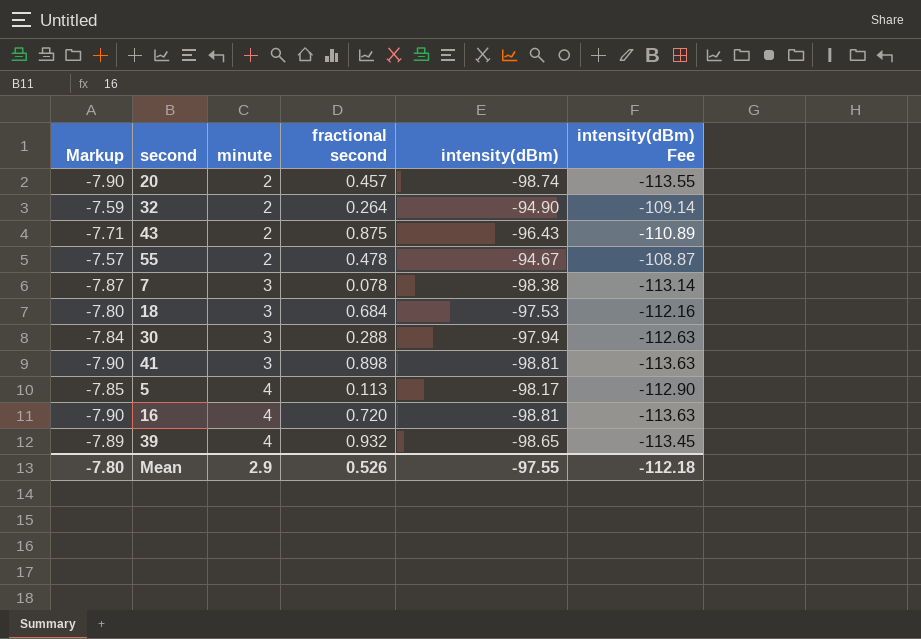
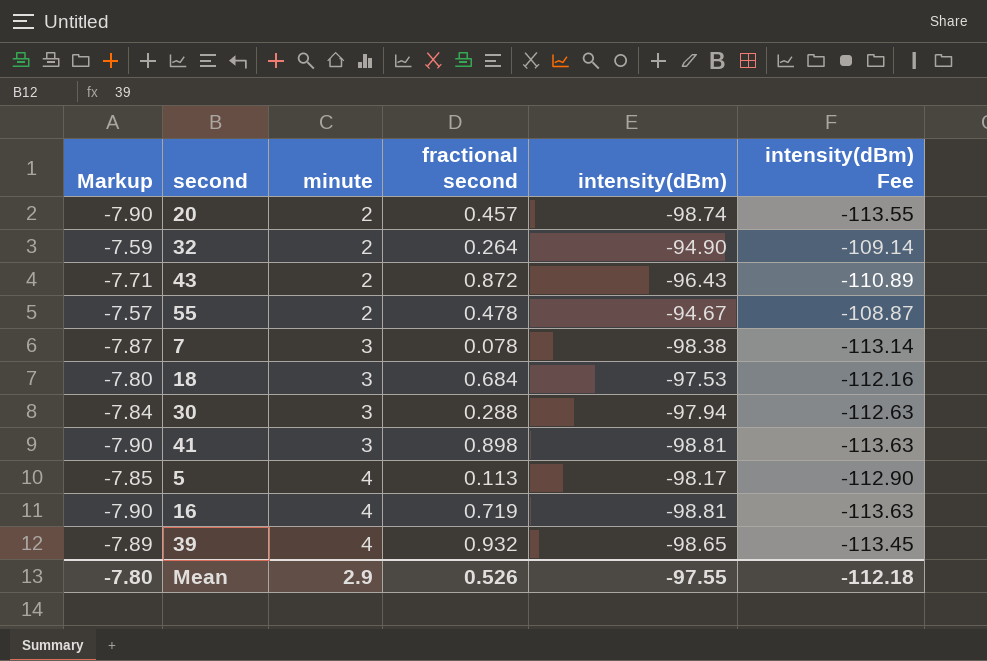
43 | fractional second: 0.875 -> 0.872
16 | fractional second: 0.720 -> 0.719

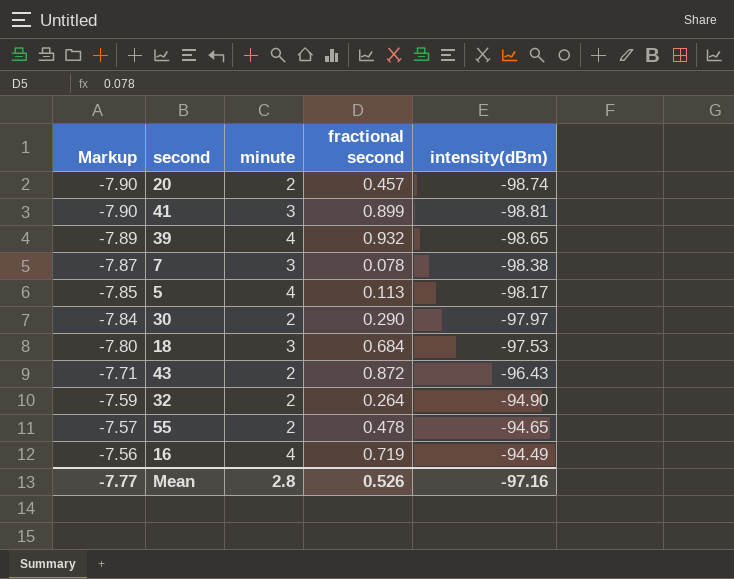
row order: minute ascending -> Markup ascending
column intensity(dBm) Fee | formula: [intensity(dBm)] * 1.15 -> none
41 | fractional second: 0.898 -> 0.899
30 | minute: 3 -> 2
30 | fractional second: 0.288 -> 0.290
30 | intensity(dBm): -97.94 -> -97.97
55 | intensity(dBm): -94.67 -> -94.65
16 | Markup: -7.90 -> -7.56
16 | intensity(dBm): -98.81 -> -94.49
Mean | Markup: -7.80 -> -7.77
Mean | minute: 2.9 -> 2.8
Mean | intensity(dBm): -97.55 -> -97.16

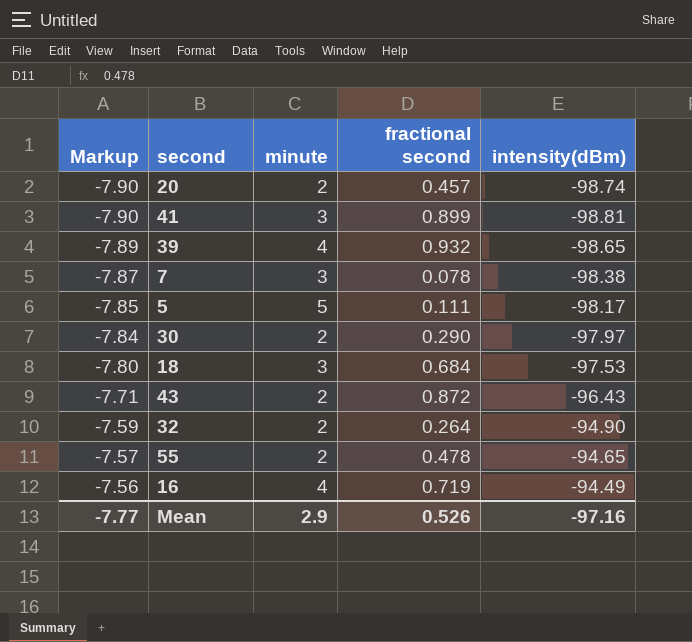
5 | minute: 4 -> 5
5 | fractional second: 0.113 -> 0.111
Mean | minute: 2.8 -> 2.9

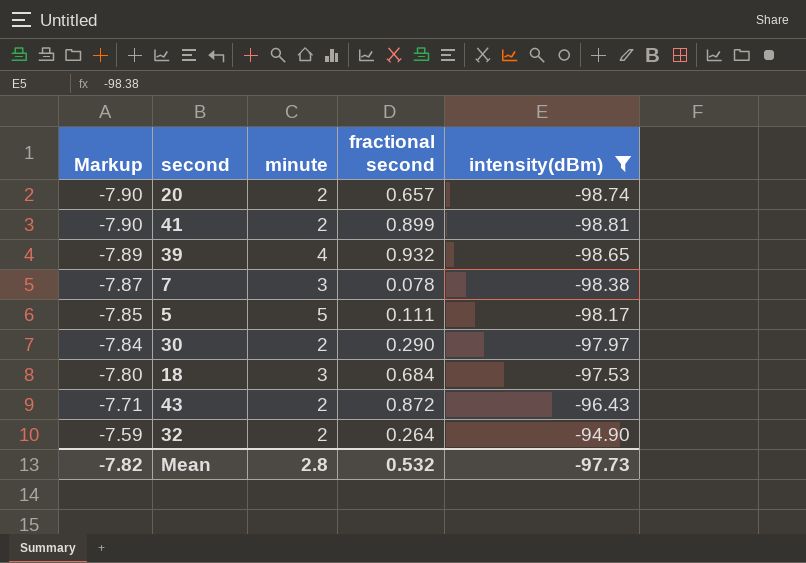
filter: none -> intensity(dBm) <= -94.90
20 | fractional second: 0.457 -> 0.657
41 | minute: 3 -> 2
Mean | Markup: -7.77 -> -7.82
Mean | minute: 2.9 -> 2.8
Mean | fractional second: 0.526 -> 0.532
Mean | intensity(dBm): -97.16 -> -97.73

